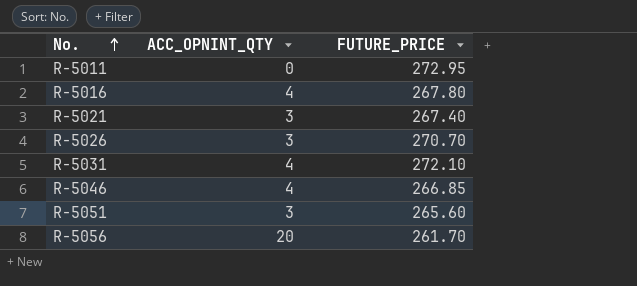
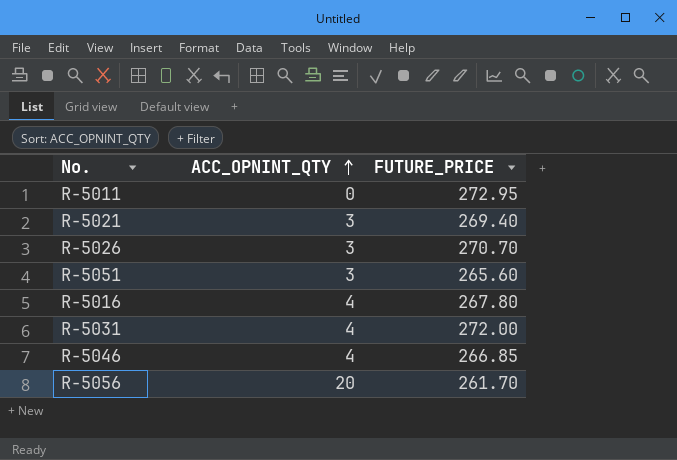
row order: No. ascending -> ACC_OPNINT_QTY ascending
R-5021 | FUTURE_PRICE: 267.40 -> 269.40
R-5031 | FUTURE_PRICE: 272.10 -> 272.00

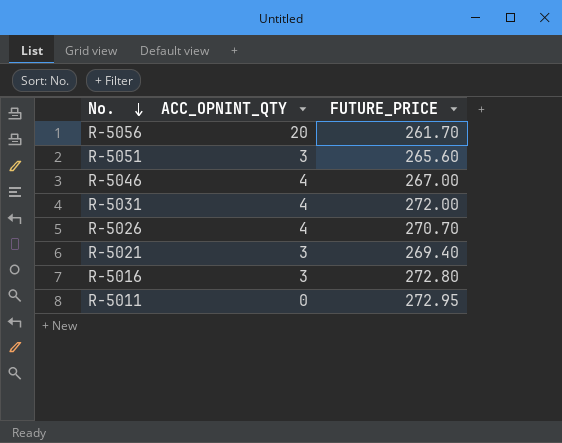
row order: ACC_OPNINT_QTY ascending -> No. descending
R-5046 | FUTURE_PRICE: 266.85 -> 267.00
R-5026 | ACC_OPNINT_QTY: 3 -> 4
R-5016 | ACC_OPNINT_QTY: 4 -> 3
R-5016 | FUTURE_PRICE: 267.80 -> 272.80

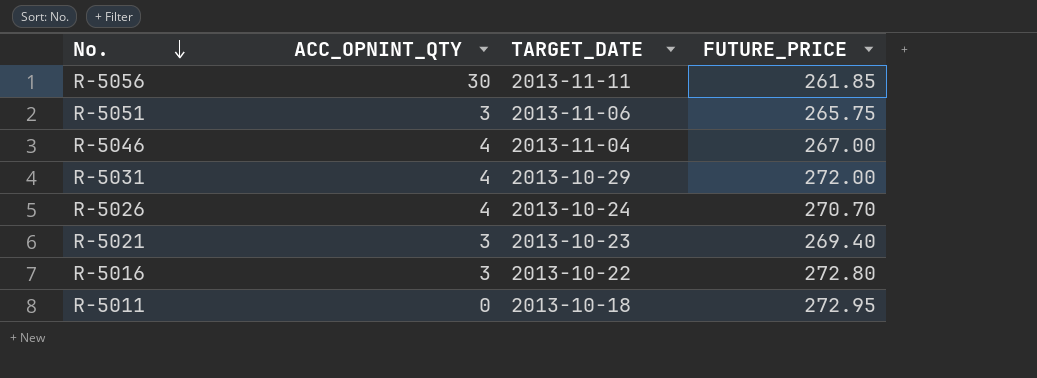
column TARGET_DATE | position: none -> 3
R-5056 | ACC_OPNINT_QTY: 20 -> 30
R-5056 | FUTURE_PRICE: 261.70 -> 261.85
R-5051 | FUTURE_PRICE: 265.60 -> 265.75

